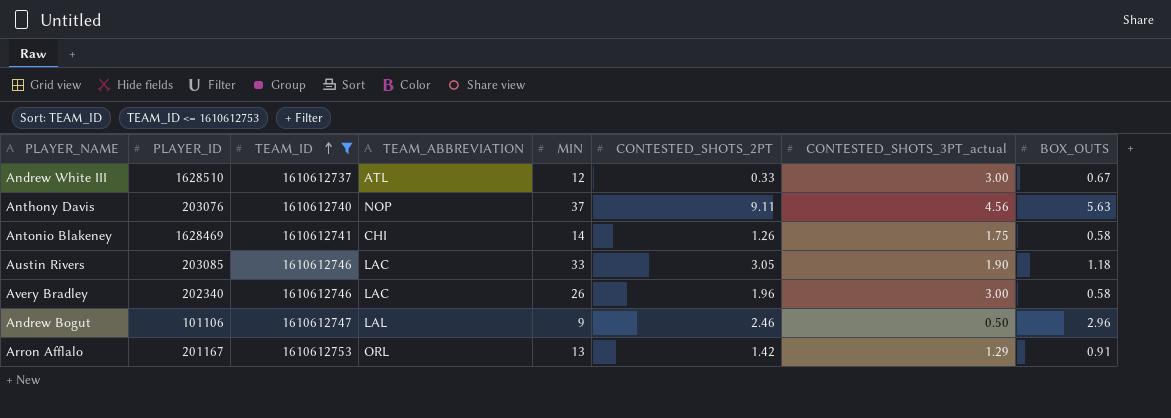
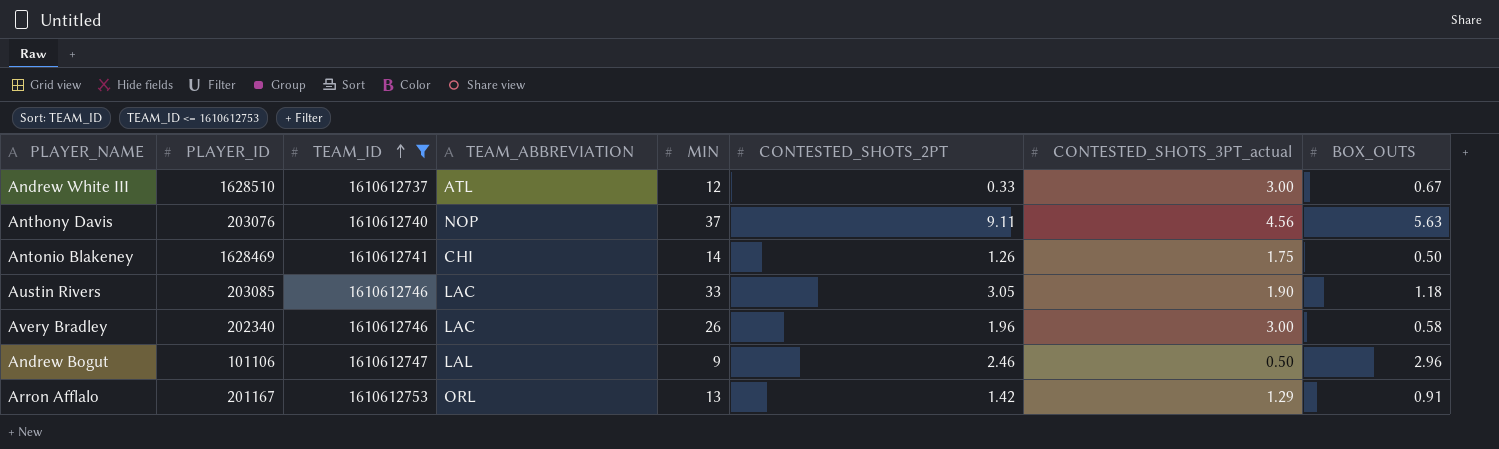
Antonio Blakeney | BOX_OUTS: 0.58 -> 0.50

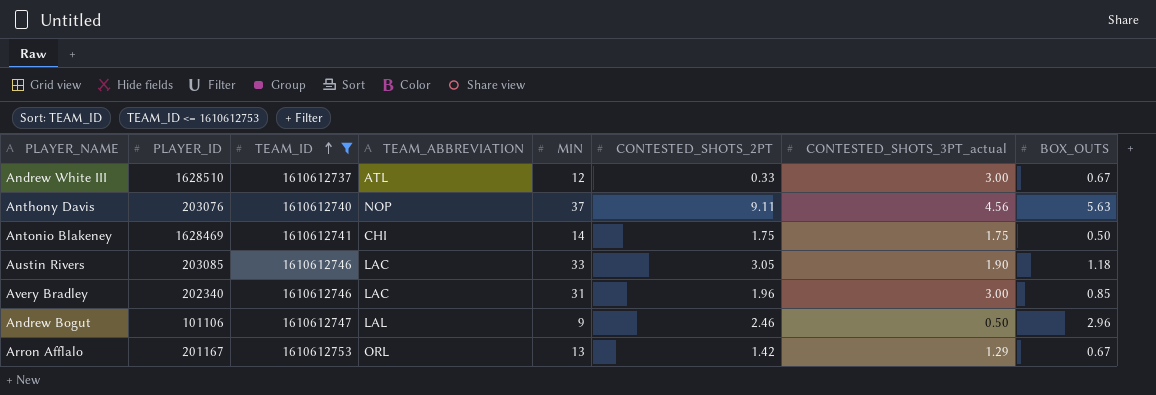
Antonio Blakeney | CONTESTED_SHOTS_2PT: 1.26 -> 1.75
Avery Bradley | MIN: 26 -> 31
Avery Bradley | BOX_OUTS: 0.58 -> 0.85
Arron Afflalo | BOX_OUTS: 0.91 -> 0.67

